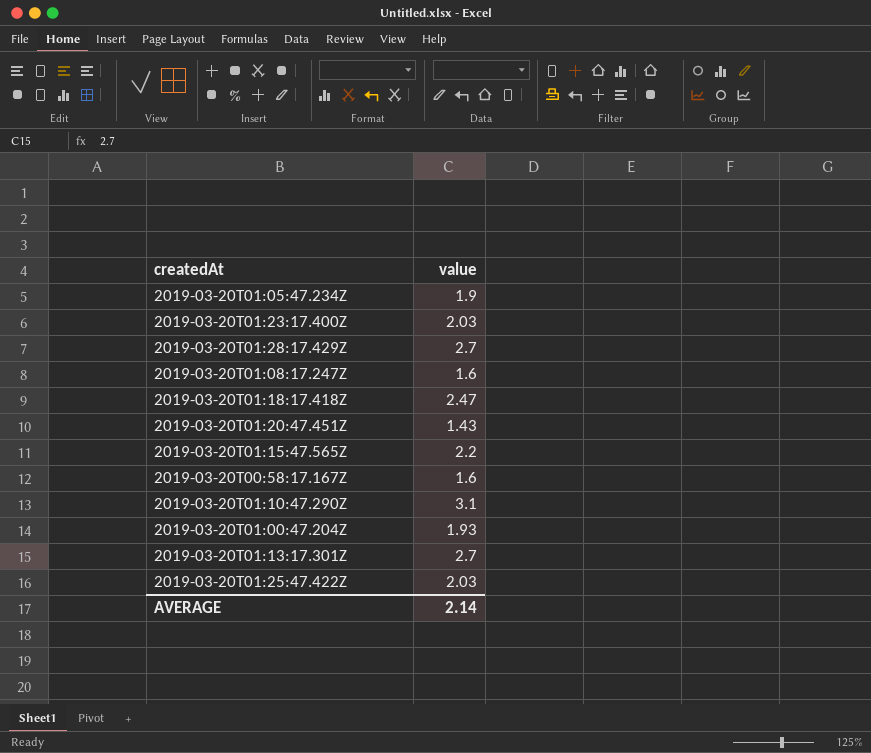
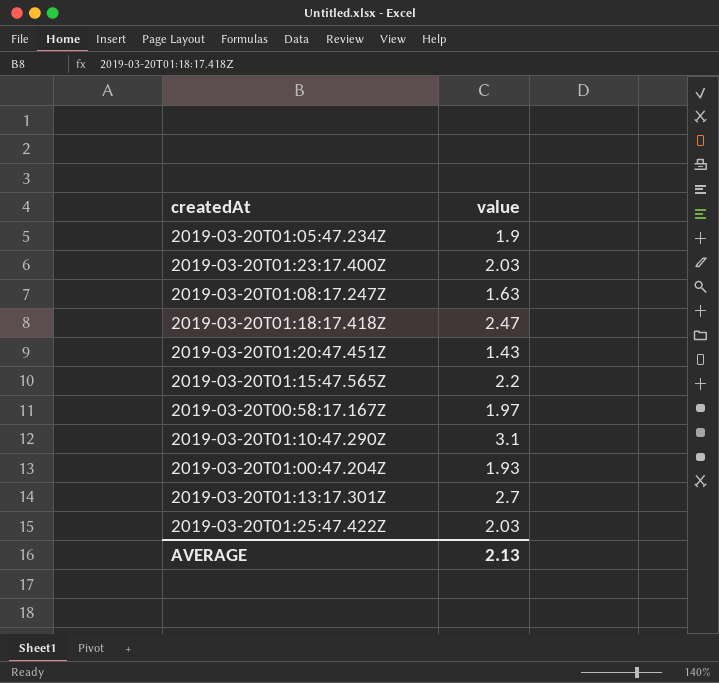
row 2019-03-20T01:28:17.429Z: 2.7 -> none
2019-03-20T01:08:17.247Z | value: 1.6 -> 1.63
2019-03-20T00:58:17.167Z | value: 1.6 -> 1.97
AVERAGE | value: 2.14 -> 2.13

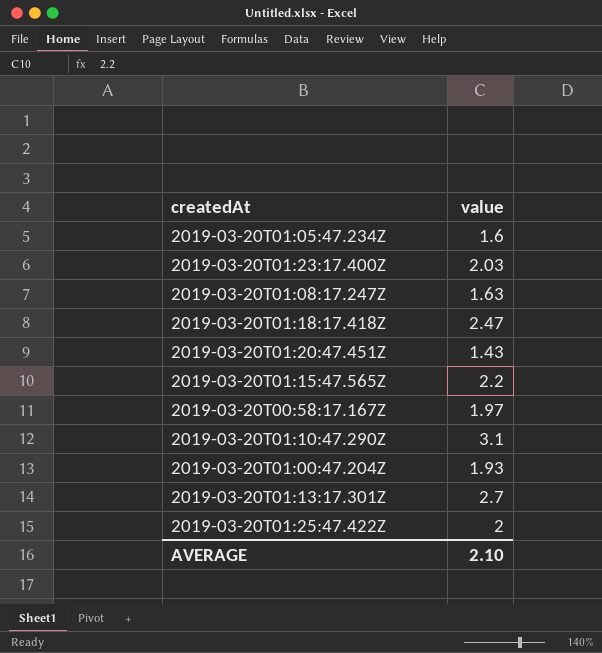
2019-03-20T01:05:47.234Z | value: 1.9 -> 1.6
2019-03-20T01:25:47.422Z | value: 2.03 -> 2
AVERAGE | value: 2.13 -> 2.10

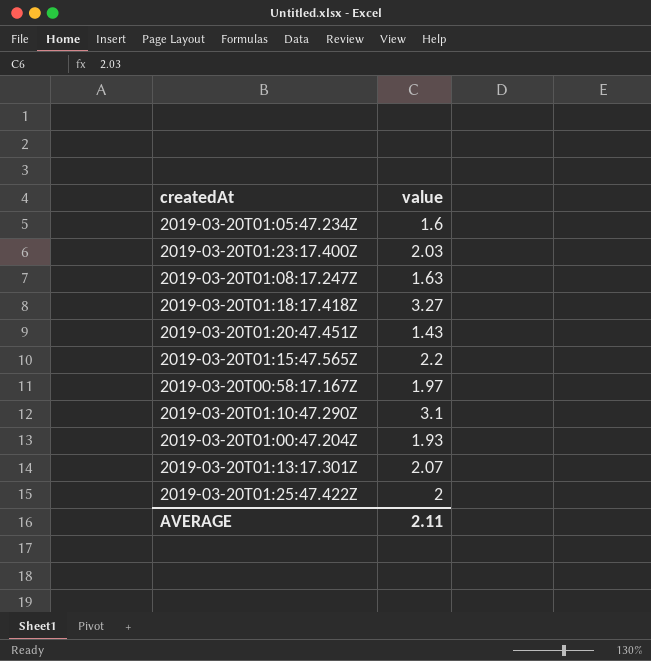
2019-03-20T01:18:17.418Z | value: 2.47 -> 3.27
2019-03-20T01:13:17.301Z | value: 2.7 -> 2.07
AVERAGE | value: 2.10 -> 2.11

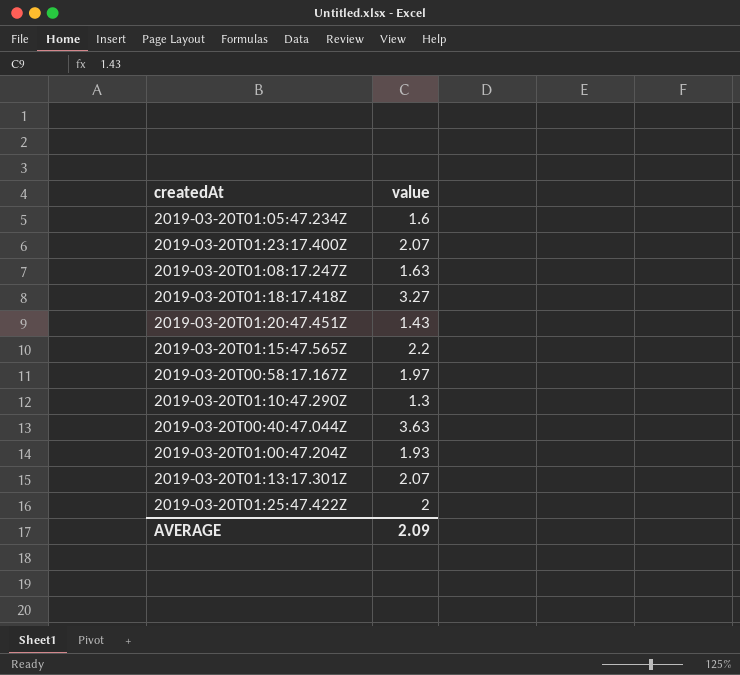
2019-03-20T01:23:17.400Z | value: 2.03 -> 2.07
2019-03-20T01:10:47.290Z | value: 3.1 -> 1.3
row 2019-03-20T00:40:47.044Z: none -> 3.63
AVERAGE | value: 2.11 -> 2.09

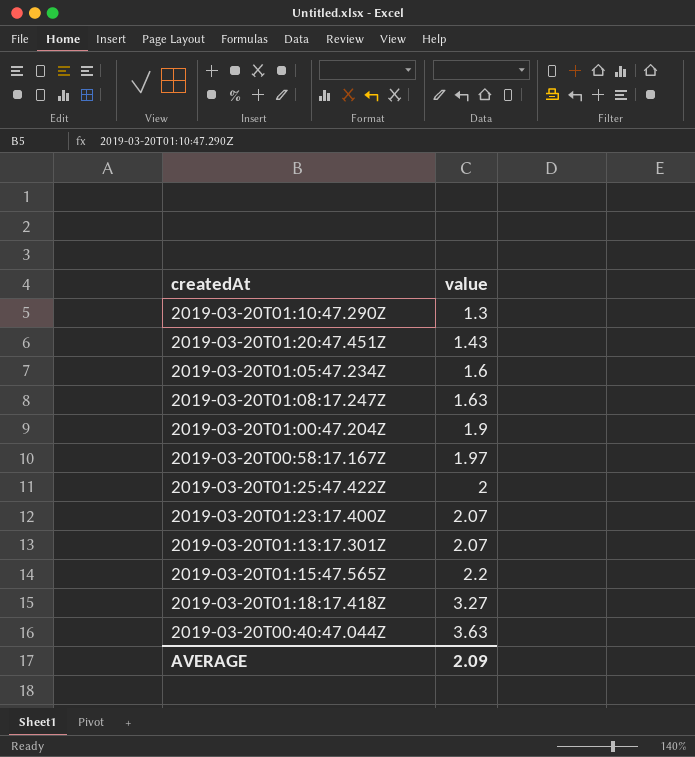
row order: none -> value ascending
2019-03-20T01:00:47.204Z | value: 1.93 -> 1.9

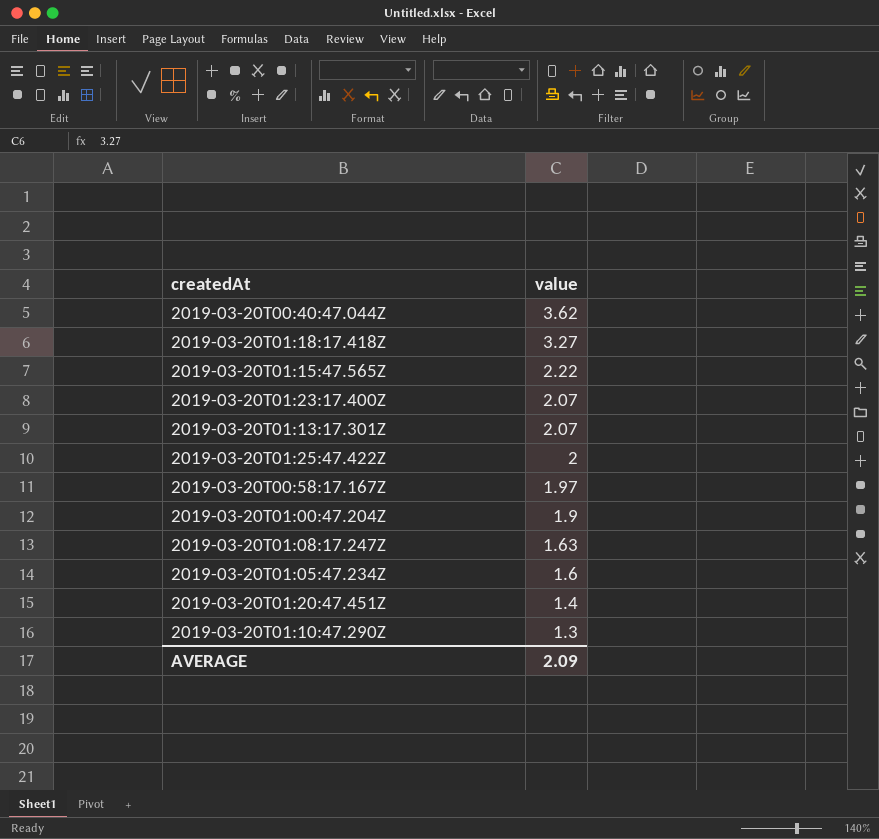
row order: value ascending -> value descending
2019-03-20T00:40:47.044Z | value: 3.63 -> 3.62
2019-03-20T01:15:47.565Z | value: 2.2 -> 2.22
2019-03-20T01:20:47.451Z | value: 1.43 -> 1.4

